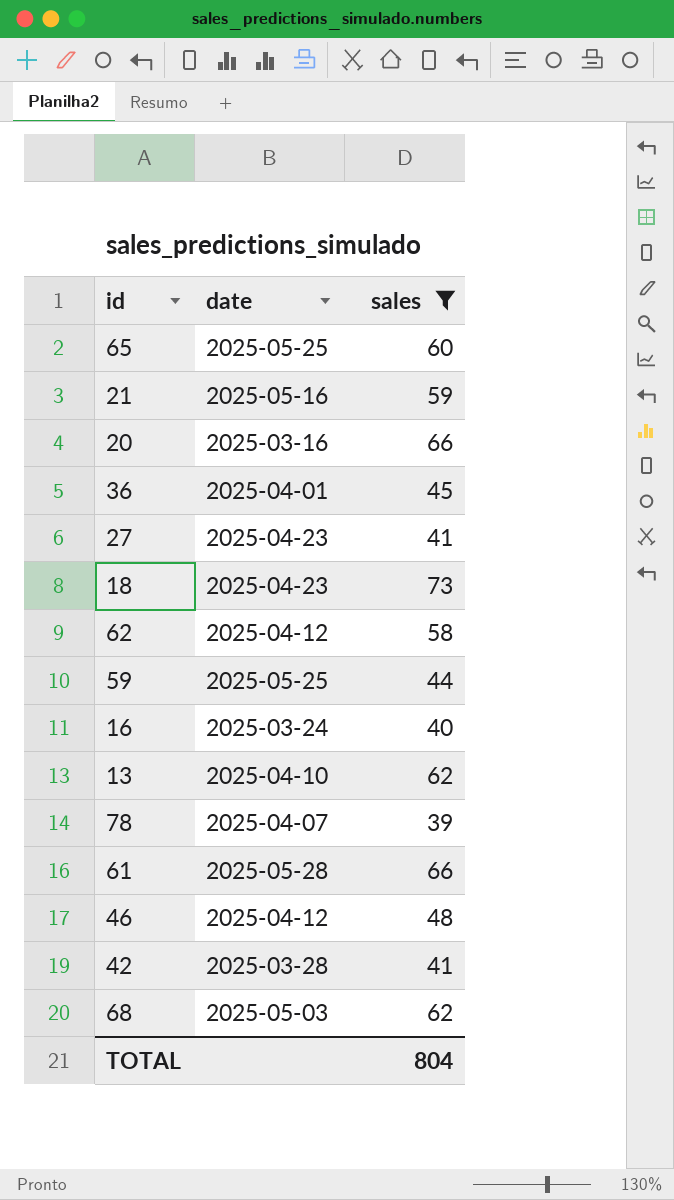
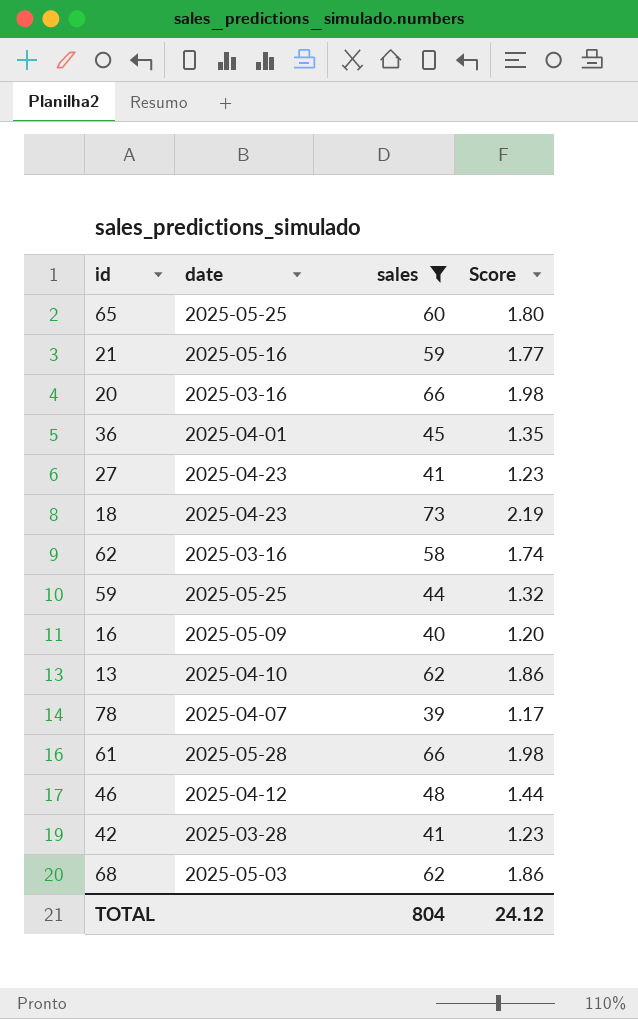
column Score | formula: none -> [sales] * 0.03
62 | date: 2025-04-12 -> 2025-03-16
16 | date: 2025-03-24 -> 2025-05-09

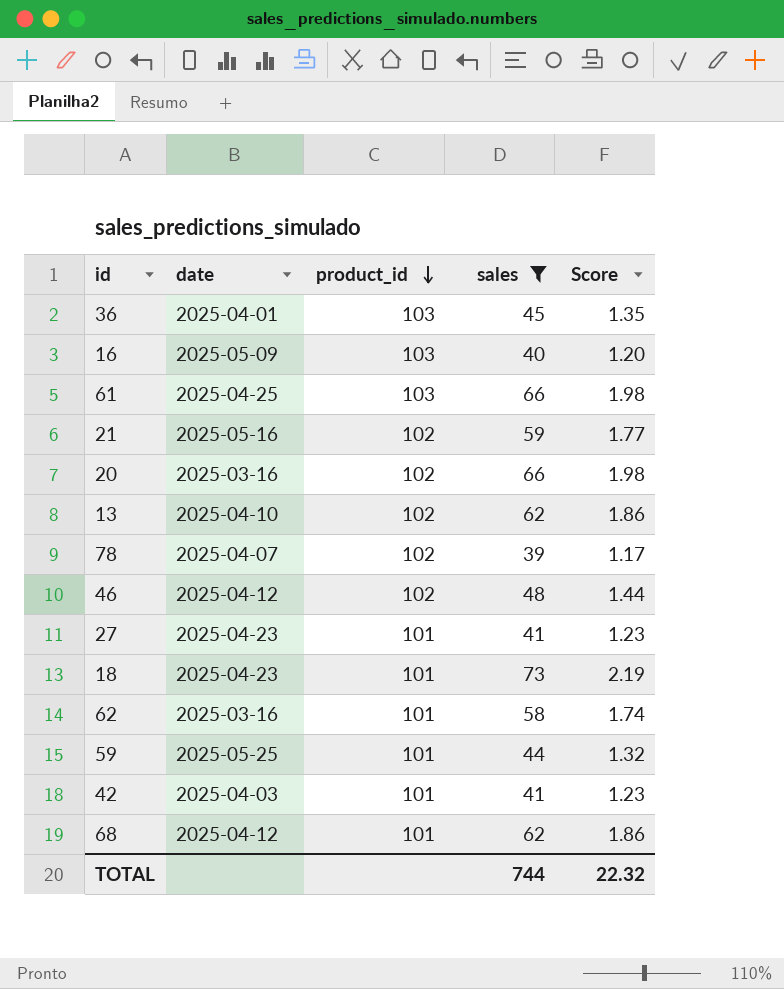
row order: none -> product_id descending
column product_id | position: none -> 3
row 65: 2025-05-25 | 60 | 1.80 -> none
61 | date: 2025-05-28 -> 2025-04-25
42 | date: 2025-03-28 -> 2025-04-03
68 | date: 2025-05-03 -> 2025-04-12
TOTAL | sales: 804 -> 744
TOTAL | Score: 24.12 -> 22.32

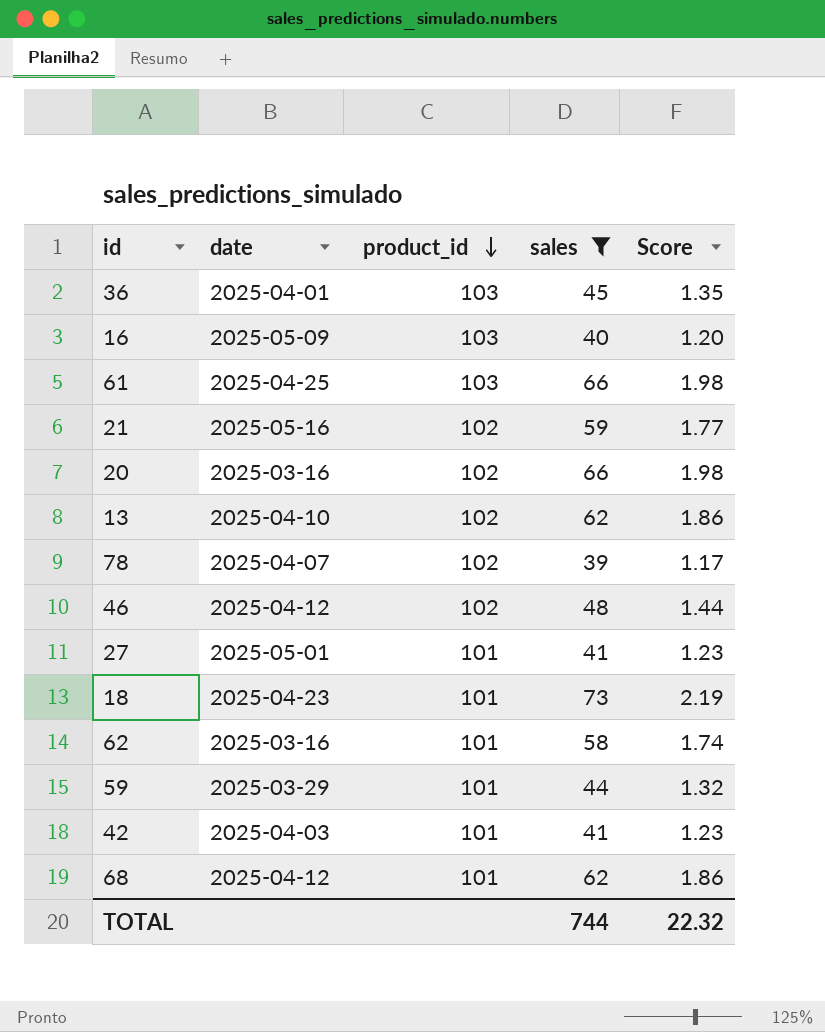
27 | date: 2025-04-23 -> 2025-05-01
59 | date: 2025-05-25 -> 2025-03-29

